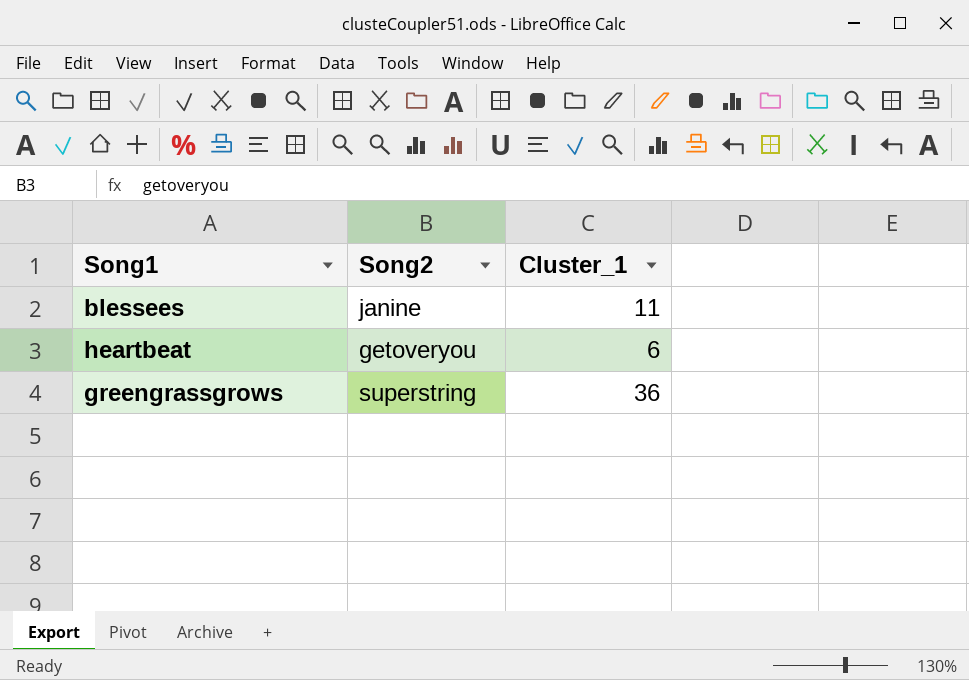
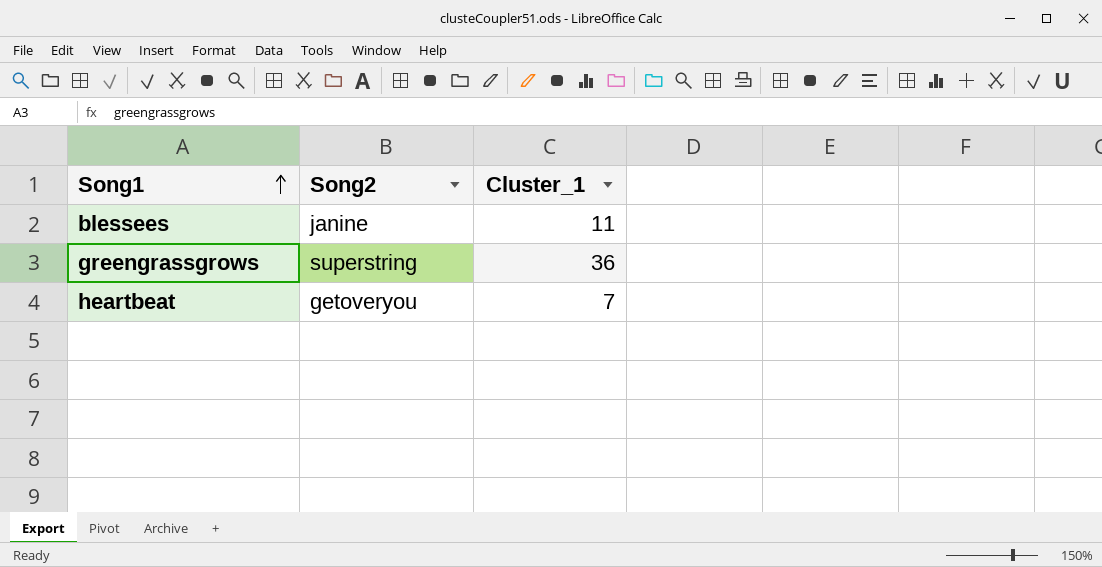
row order: none -> Song1 ascending
heartbeat | Cluster_1: 6 -> 7

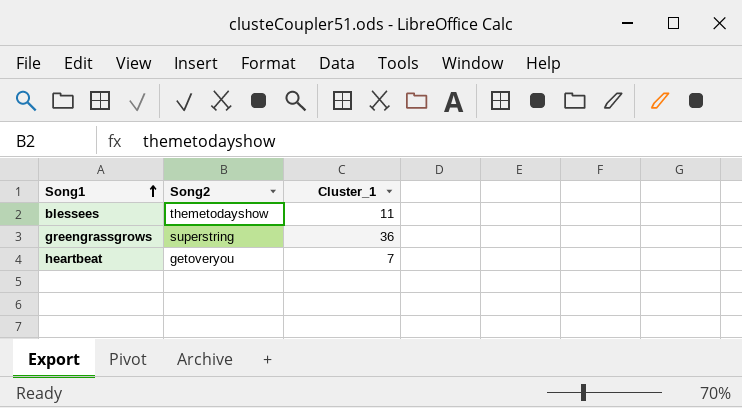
blessees | Song2: janine -> themetodayshow

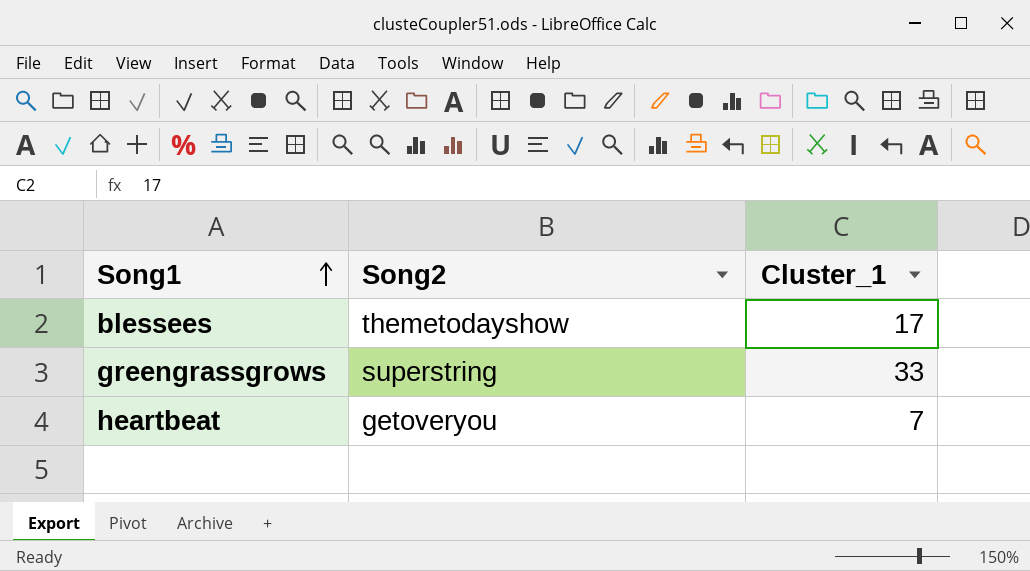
blessees | Cluster_1: 11 -> 17
greengrassgrows | Cluster_1: 36 -> 33

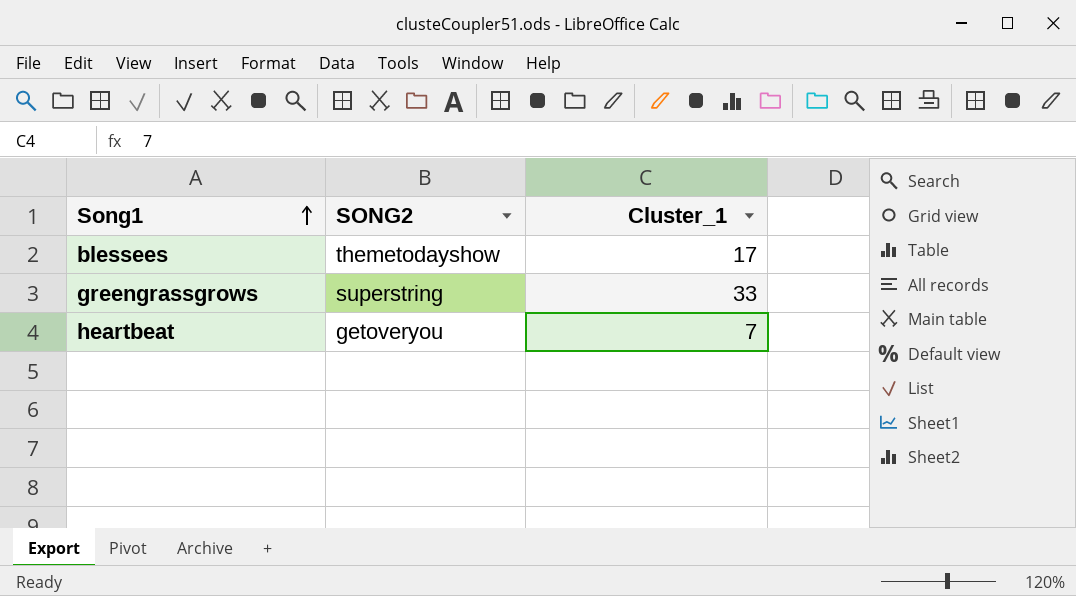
column name: Song2 -> SONG2

